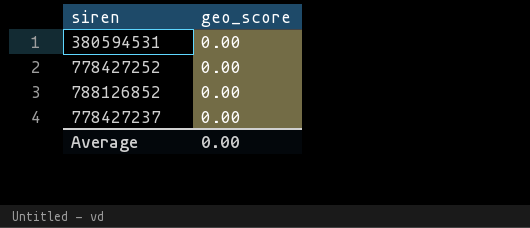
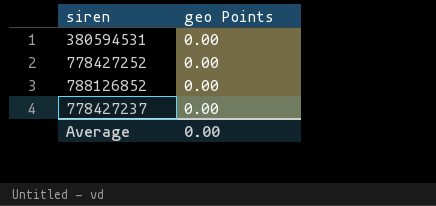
column name: geo_score -> geo Points

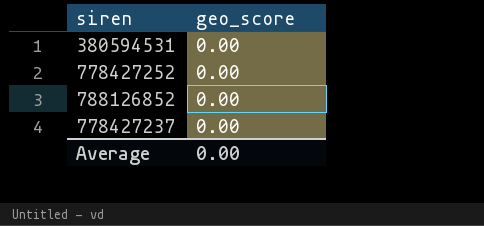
column name: geo Points -> geo_score

